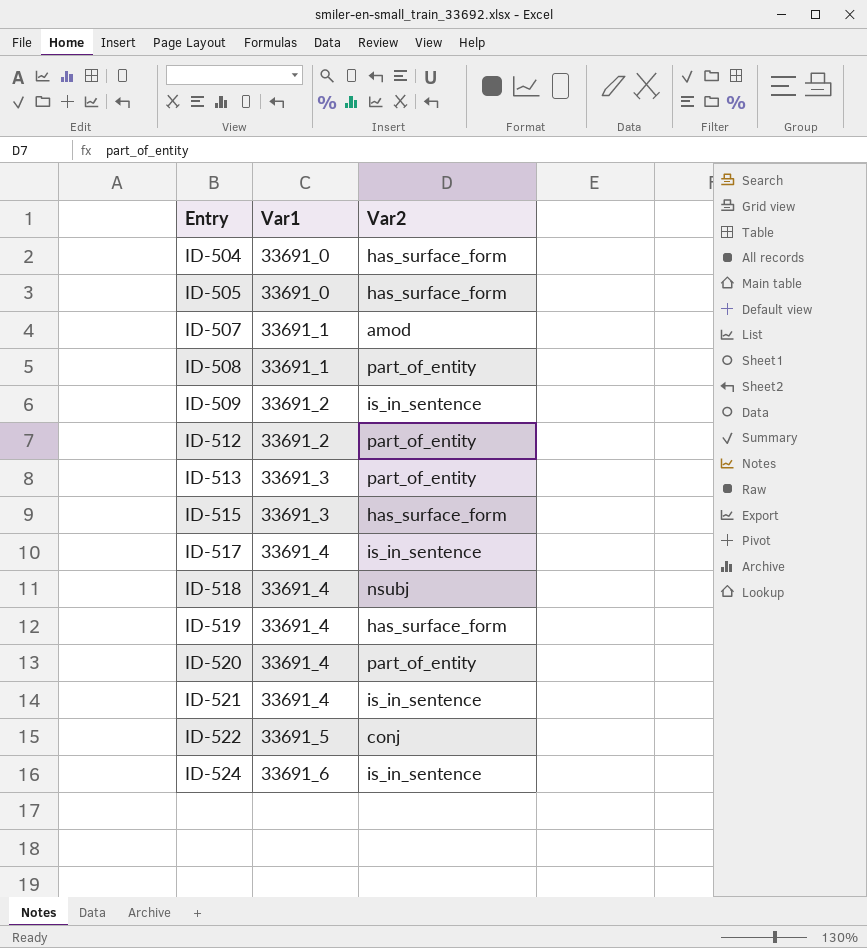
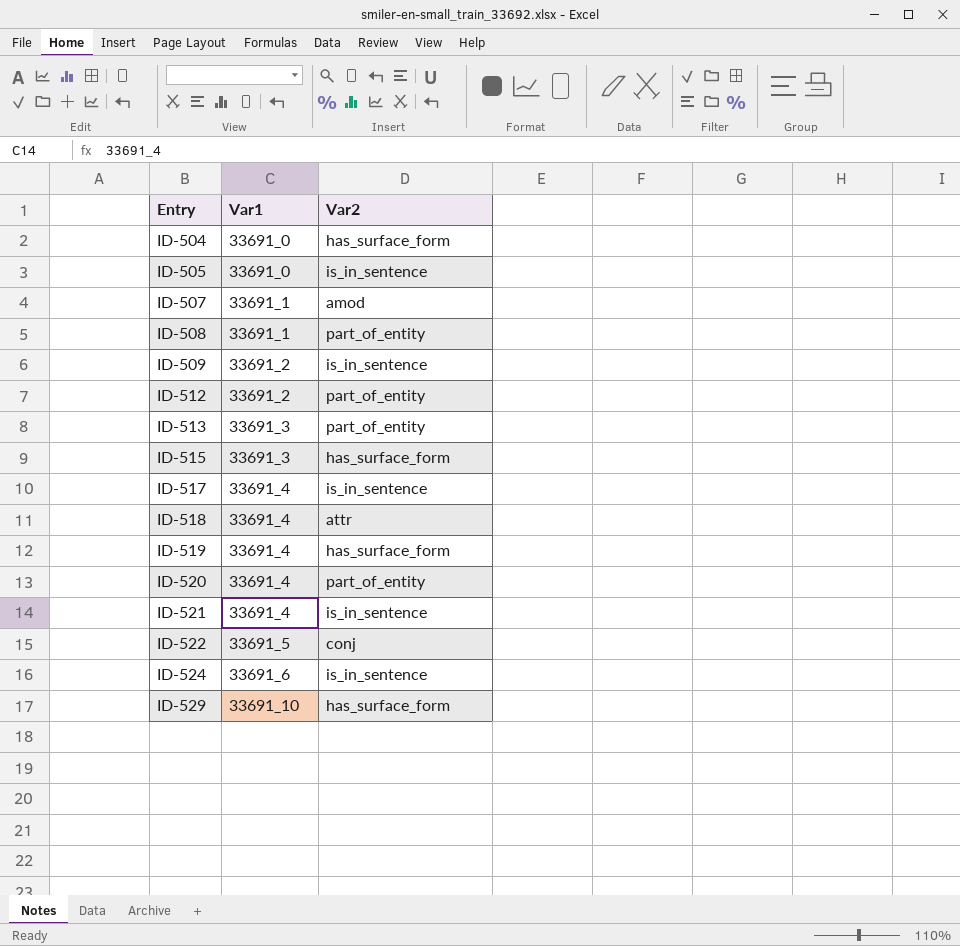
ID-505 | Var2: has_surface_form -> is_in_sentence
ID-518 | Var2: nsubj -> attr
row ID-529: none -> 33691_10 | has_surface_form

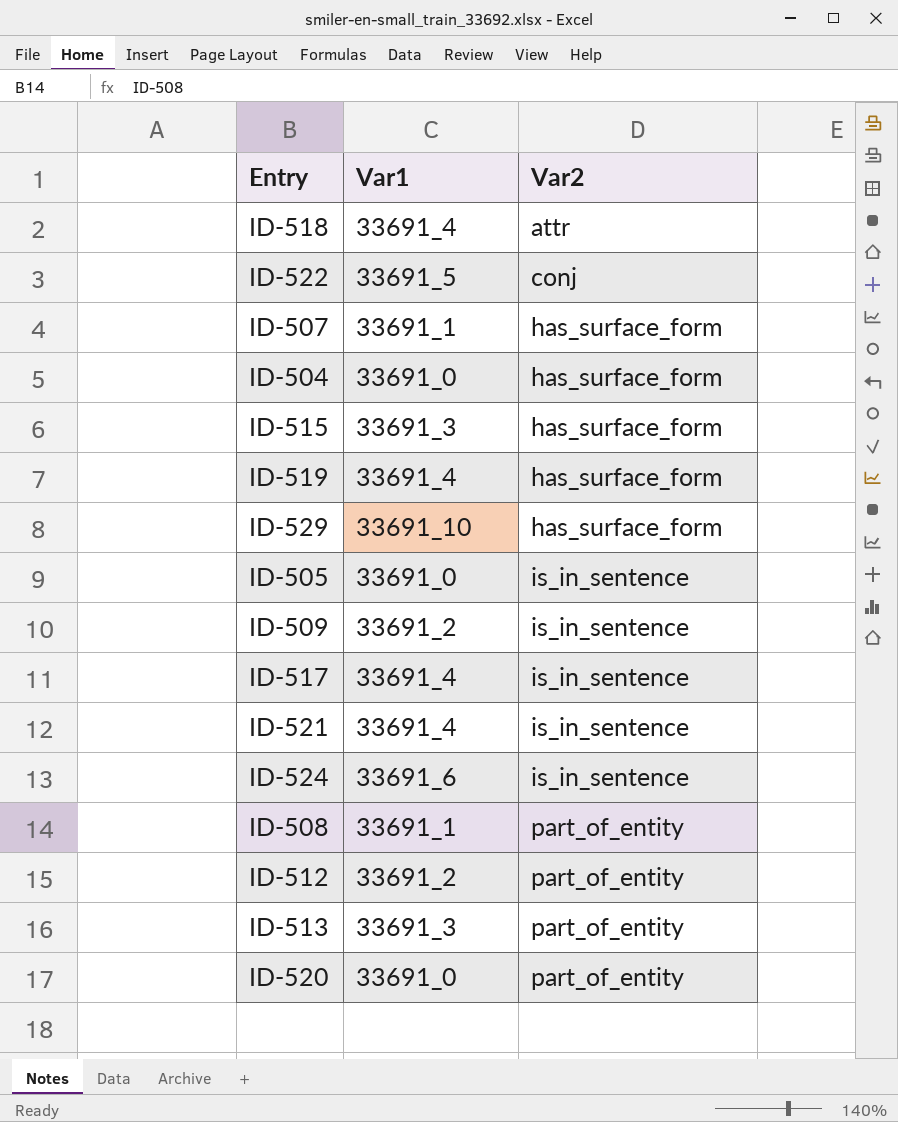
row order: Entry ascending -> Var2 ascending
ID-507 | Var2: amod -> has_surface_form
ID-520 | Var1: 33691_4 -> 33691_0

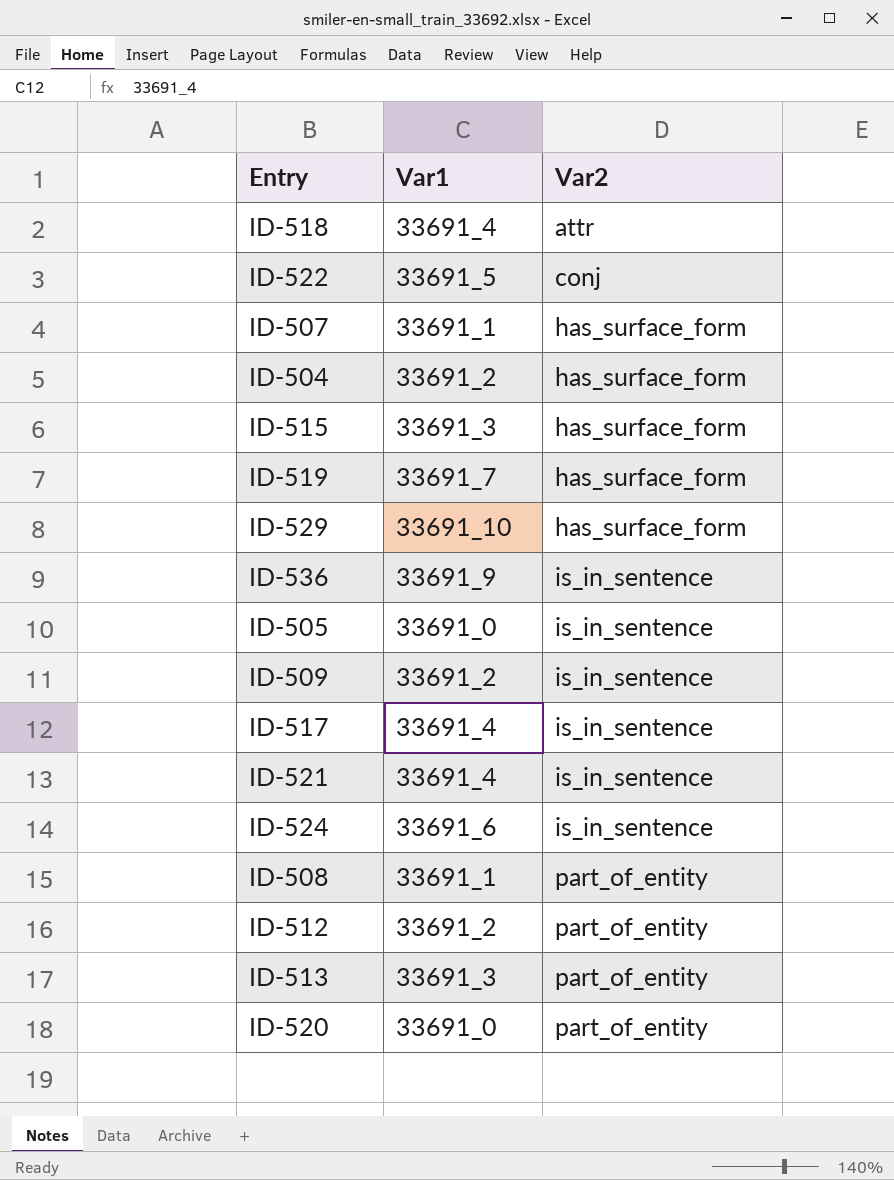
ID-504 | Var1: 33691_0 -> 33691_2
ID-519 | Var1: 33691_4 -> 33691_7
row ID-536: none -> 33691_9 | is_in_sentence

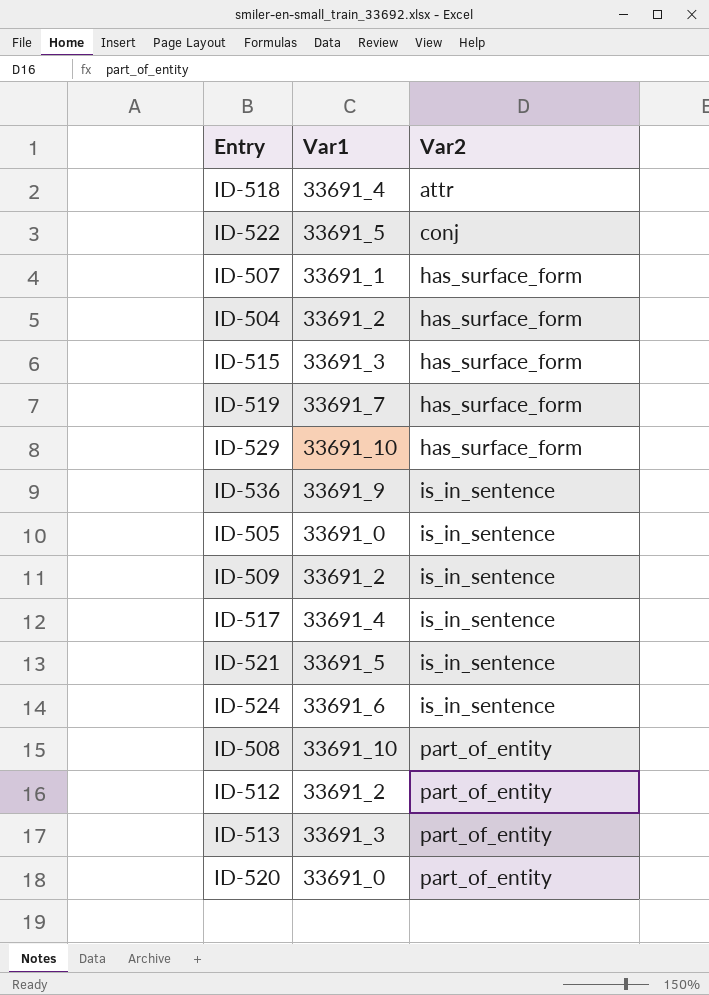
ID-521 | Var1: 33691_4 -> 33691_5
ID-508 | Var1: 33691_1 -> 33691_10

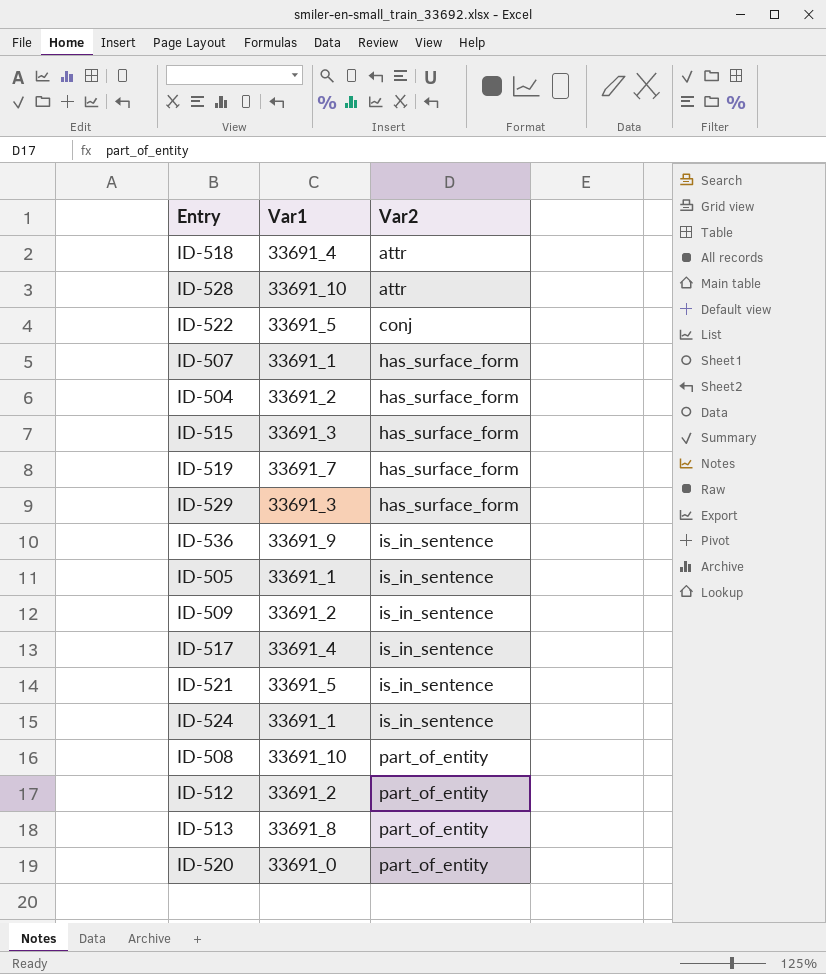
row ID-528: none -> 33691_10 | attr
ID-529 | Var1: 33691_10 -> 33691_3
ID-505 | Var1: 33691_0 -> 33691_1
ID-524 | Var1: 33691_6 -> 33691_1
ID-513 | Var1: 33691_3 -> 33691_8

